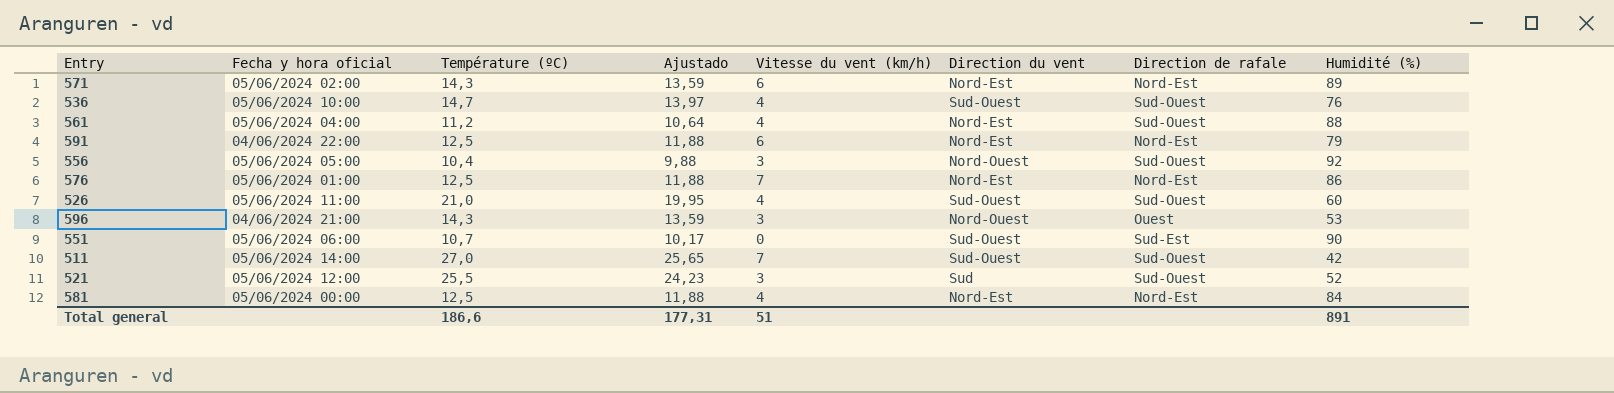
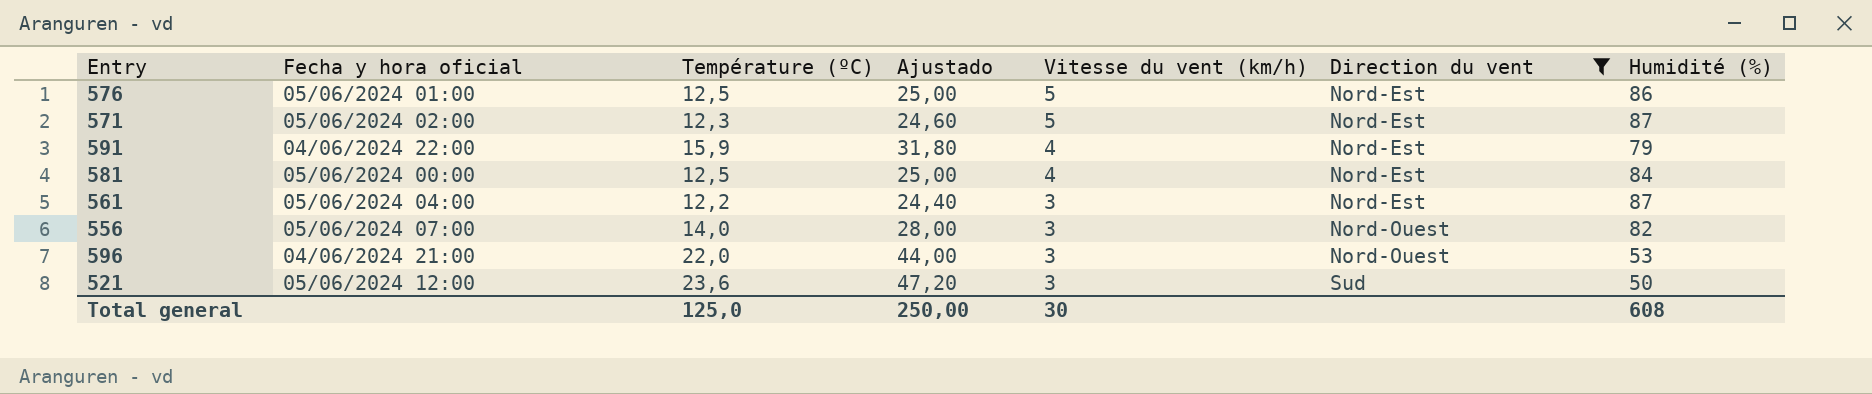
filter: none -> Direction du vent != Sud-Ouest
row order: none -> Vitesse du vent (km/h) descending
column Direction de rafale | position: 7 -> none
column Ajustado | formula: [Température (ºC)] * 0,95 -> [Température (ºC)] * 2
576 | Vitesse du vent (km/h): 7 -> 5
571 | Température (ºC): 14,3 -> 12,3
571 | Vitesse du vent (km/h): 6 -> 5
571 | Humidité (%): 89 -> 87
591 | Température (ºC): 12,5 -> 15,9
591 | Vitesse du vent (km/h): 6 -> 4
561 | Température (ºC): 11,2 -> 12,2
561 | Vitesse du vent (km/h): 4 -> 3
561 | Humidité (%): 88 -> 87
556 | Fecha y hora oficial: 05/06/2024 05:00 -> 05/06/2024 07:00
556 | Température (ºC): 10,4 -> 14,0
556 | Humidité (%): 92 -> 82
596 | Température (ºC): 14,3 -> 22,0
521 | Température (ºC): 25,5 -> 23,6
521 | Humidité (%): 52 -> 50
Total general | Température (ºC): 186,6 -> 125,0
Total general | Ajustado: 177,31 -> 250,00
Total general | Vitesse du vent (km/h): 51 -> 30
Total general | Humidité (%): 891 -> 608

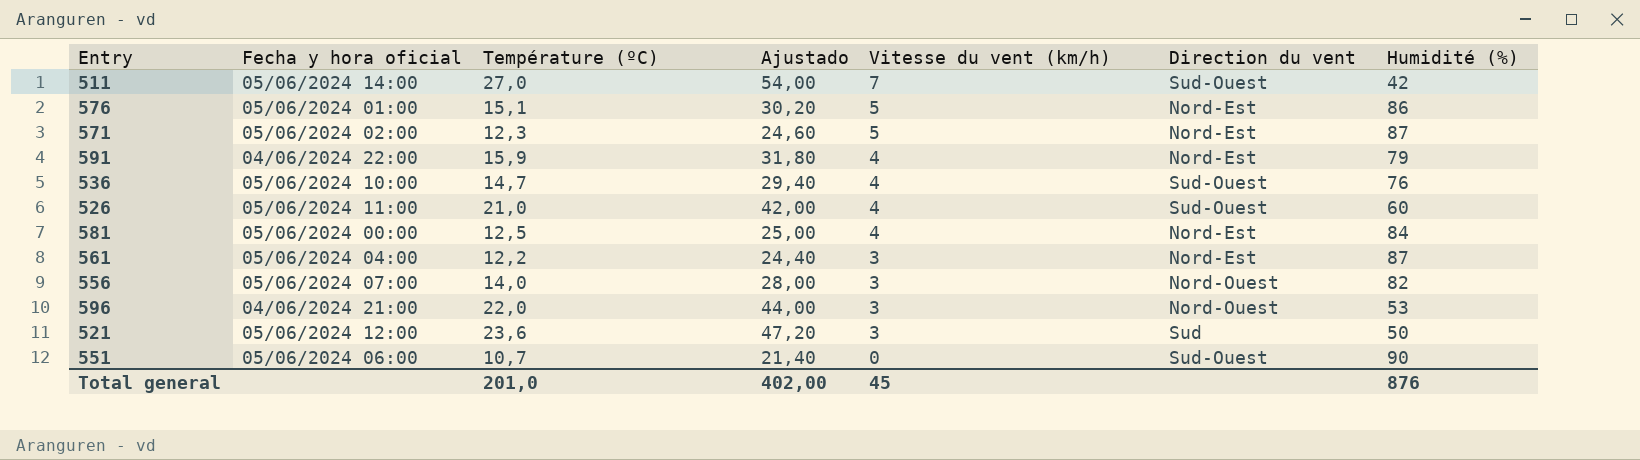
filter: Direction du vent != Sud-Ouest -> none
576 | Température (ºC): 12,5 -> 15,1
576 | Ajustado: 25,00 -> 30,20
Total general | Température (ºC): 125,0 -> 201,0
Total general | Ajustado: 250,00 -> 402,00
Total general | Vitesse du vent (km/h): 30 -> 45
Total general | Humidité (%): 608 -> 876

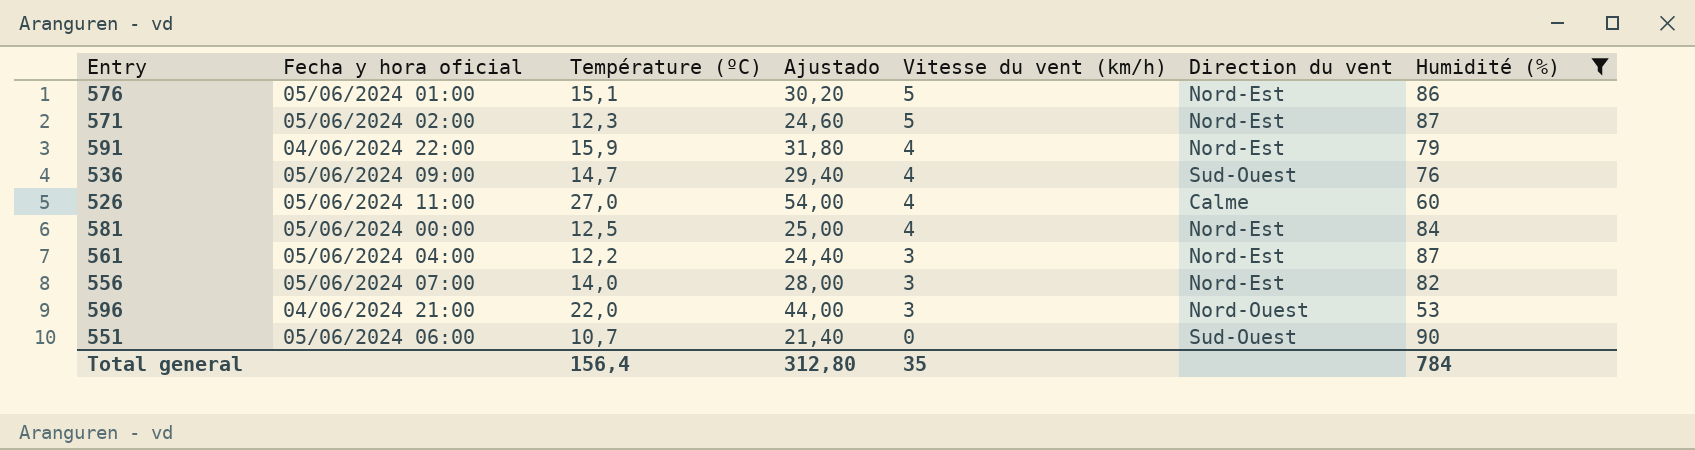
filter: none -> Humidité (%) >= 53
536 | Fecha y hora oficial: 05/06/2024 10:00 -> 05/06/2024 09:00
526 | Température (ºC): 21,0 -> 27,0
526 | Ajustado: 42,00 -> 54,00
526 | Direction du vent: Sud-Ouest -> Calme
556 | Direction du vent: Nord-Ouest -> Nord-Est
Total general | Température (ºC): 201,0 -> 156,4
Total general | Ajustado: 402,00 -> 312,80
Total general | Vitesse du vent (km/h): 45 -> 35
Total general | Humidité (%): 876 -> 784

